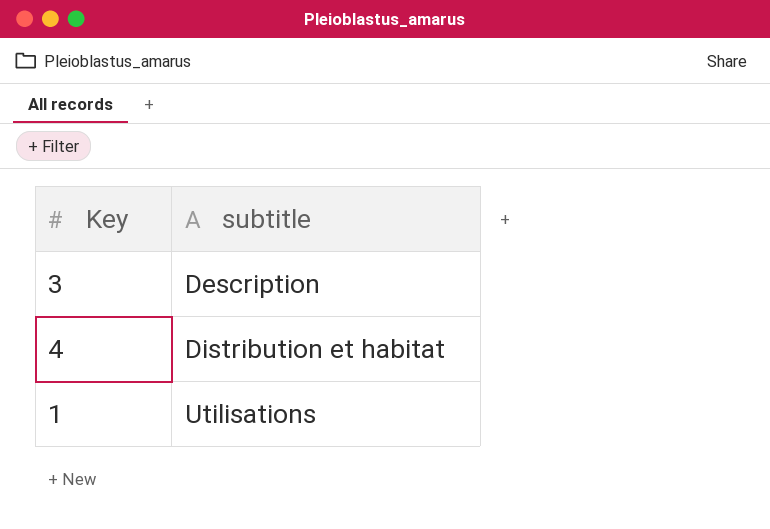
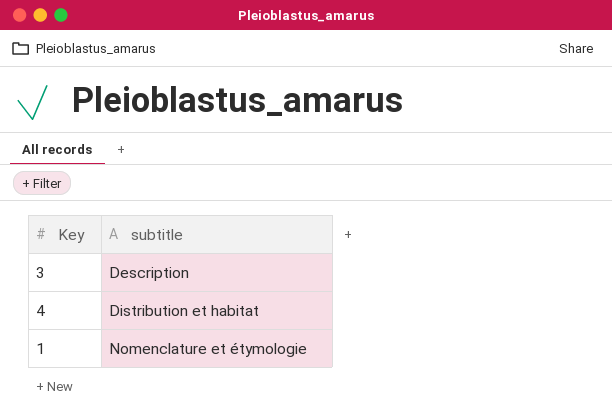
1 | subtitle: Utilisations -> Nomenclature et étymologie

